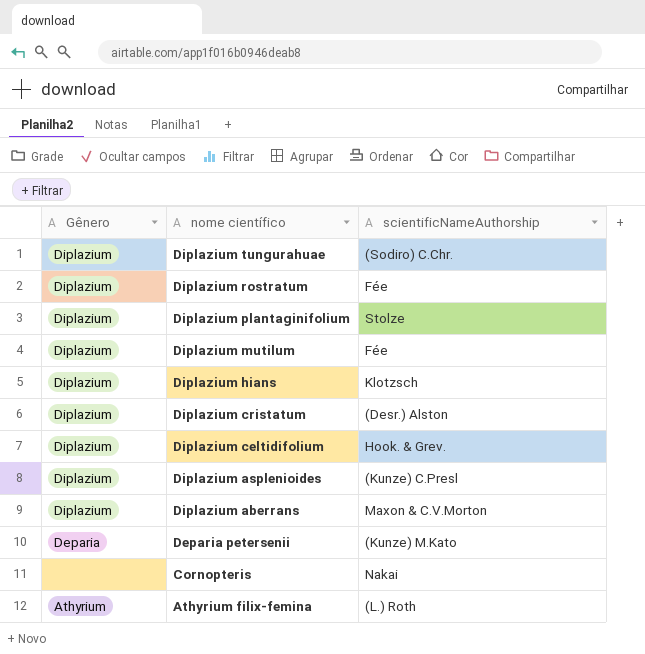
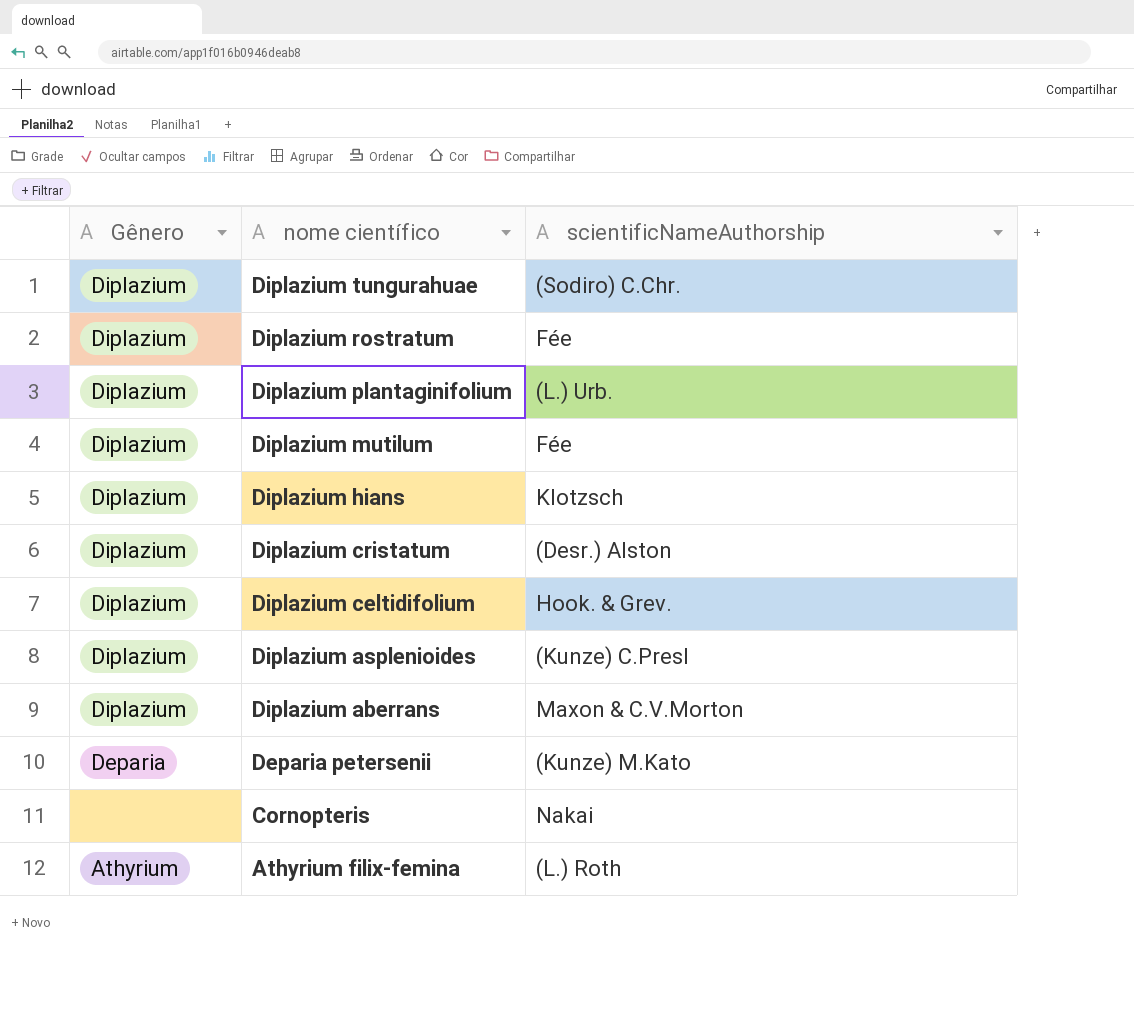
Diplazium plantaginifolium | scientificNameAuthorship: Stolze -> (L.) Urb.

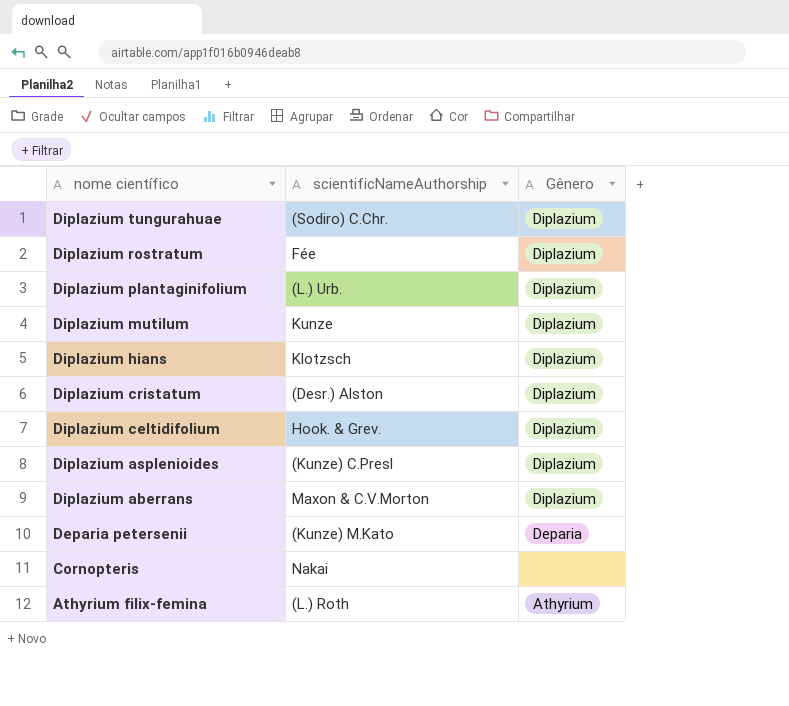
column Gênero | position: 1 -> 3
Diplazium mutilum | scientificNameAuthorship: Fée -> Kunze

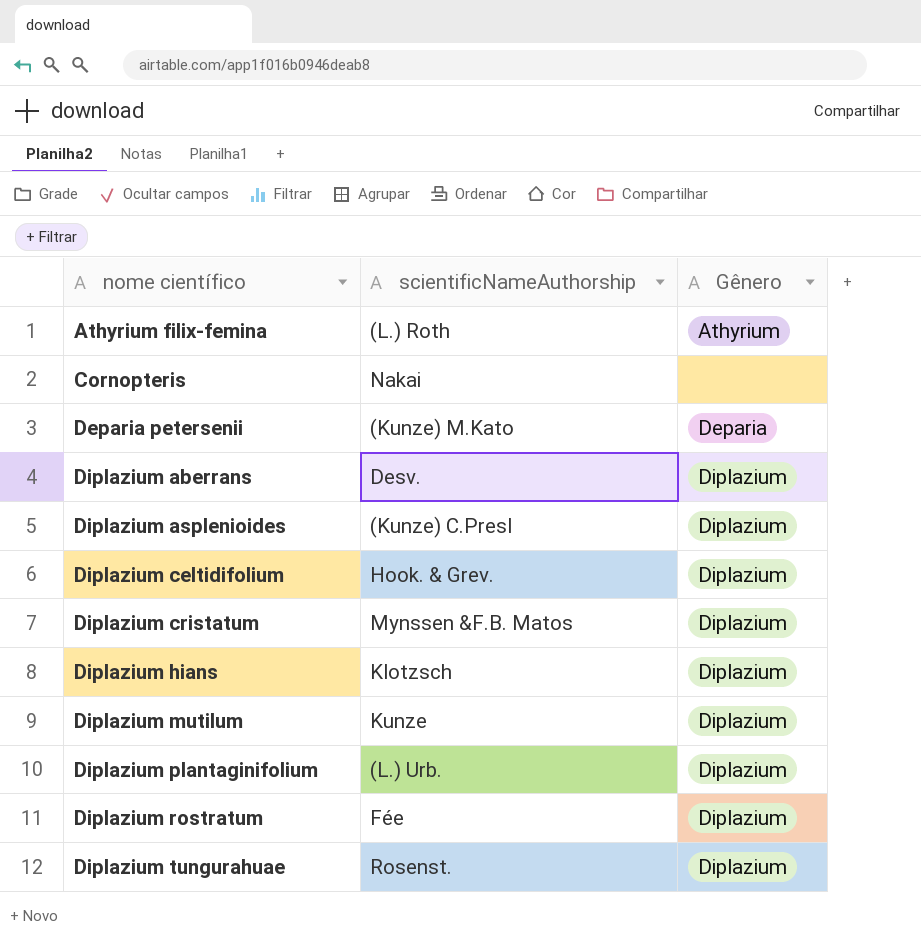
row order: nome científico descending -> nome científico ascending
Diplazium aberrans | scientificNameAuthorship: Maxon & C.V.Morton -> Desv.
Diplazium cristatum | scientificNameAuthorship: (Desr.) Alston -> Mynssen &F.B. Matos
Diplazium tungurahuae | scientificNameAuthorship: (Sodiro) C.Chr. -> Rosenst.

